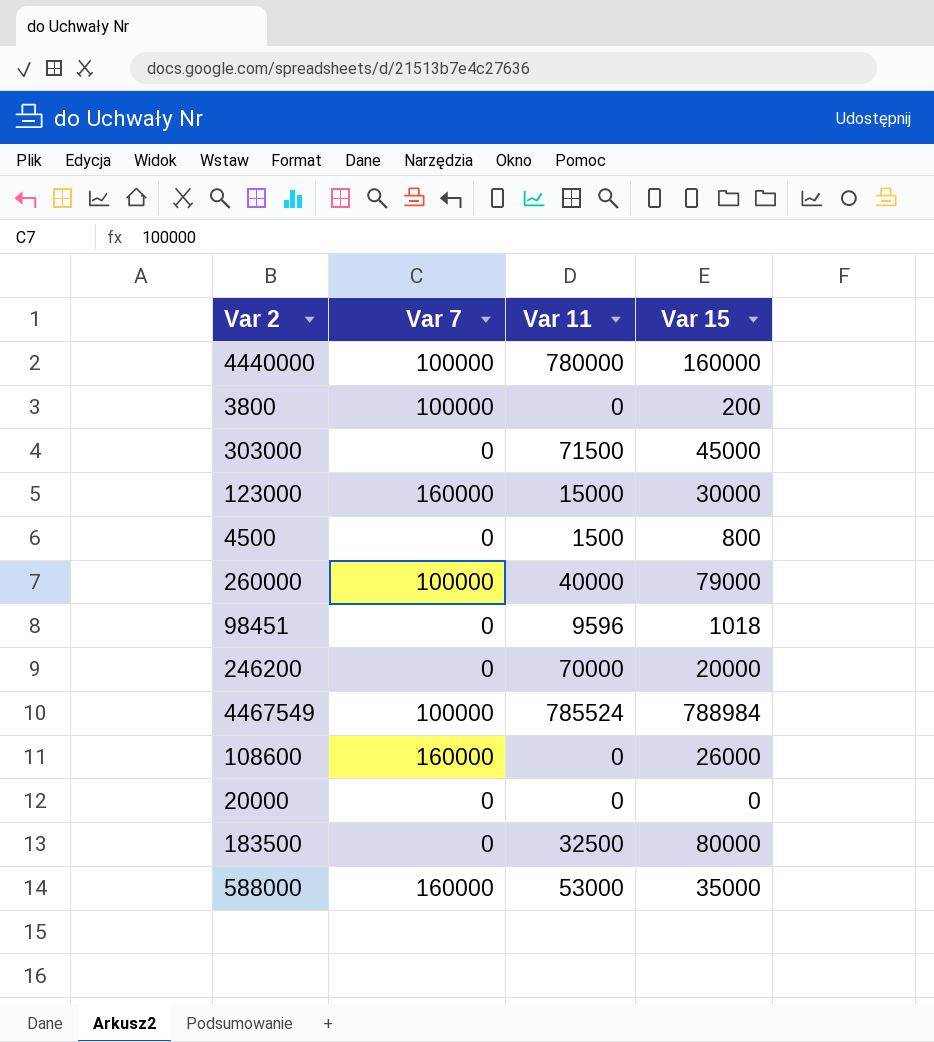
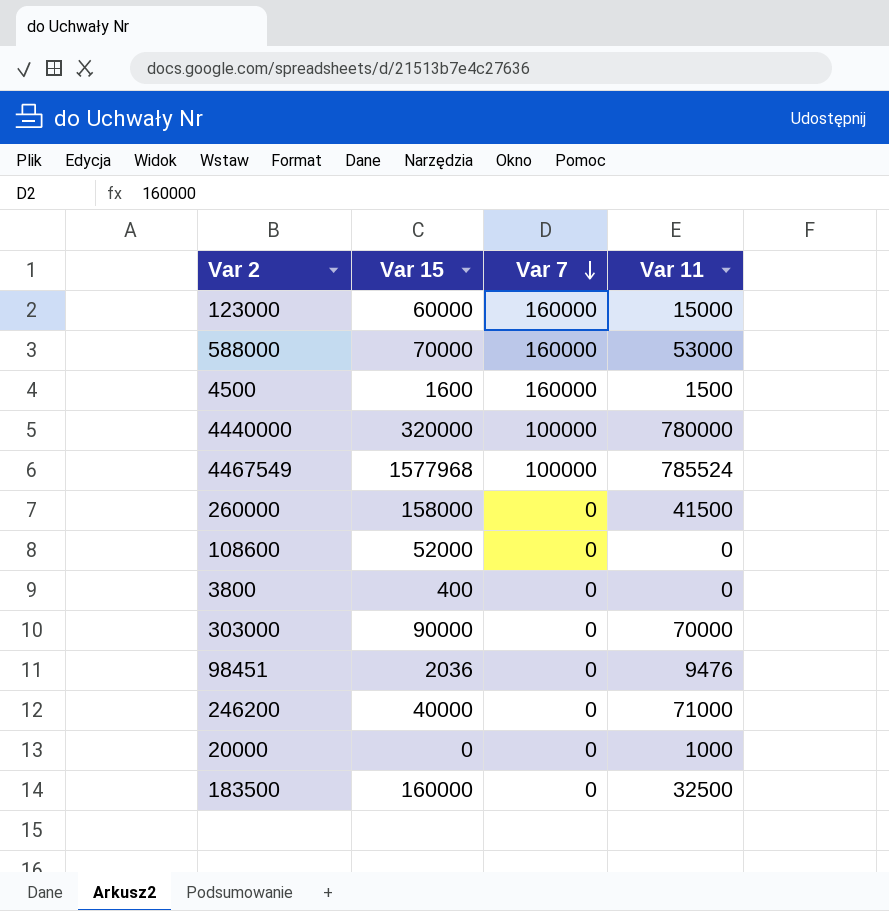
row order: none -> Var 7 descending
column Var 15 | position: 4 -> 2
123000 | Var 15: 30000 -> 60000
588000 | Var 15: 35000 -> 70000
4500 | Var 15: 800 -> 1600
4500 | Var 7: 0 -> 160000
4440000 | Var 15: 160000 -> 320000
4467549 | Var 15: 788984 -> 1577968
260000 | Var 15: 79000 -> 158000
260000 | Var 7: 100000 -> 0
260000 | Var 11: 40000 -> 41500
108600 | Var 15: 26000 -> 52000
108600 | Var 7: 160000 -> 0
3800 | Var 15: 200 -> 400
3800 | Var 7: 100000 -> 0
303000 | Var 15: 45000 -> 90000
303000 | Var 11: 71500 -> 70000
98451 | Var 15: 1018 -> 2036
98451 | Var 11: 9596 -> 9476
246200 | Var 15: 20000 -> 40000
246200 | Var 11: 70000 -> 71000
20000 | Var 11: 0 -> 1000
183500 | Var 15: 80000 -> 160000

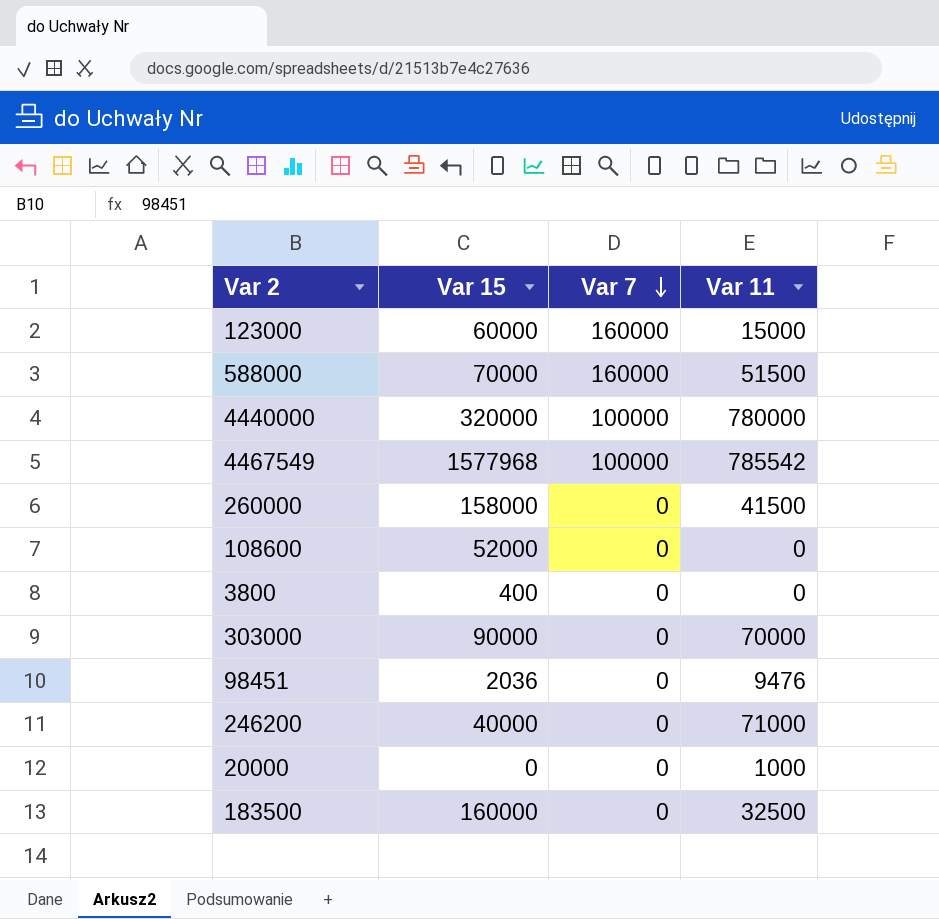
row 4500: 1600 | 160000 | 1500 -> none
588000 | Var 11: 53000 -> 51500
4467549 | Var 11: 785524 -> 785542

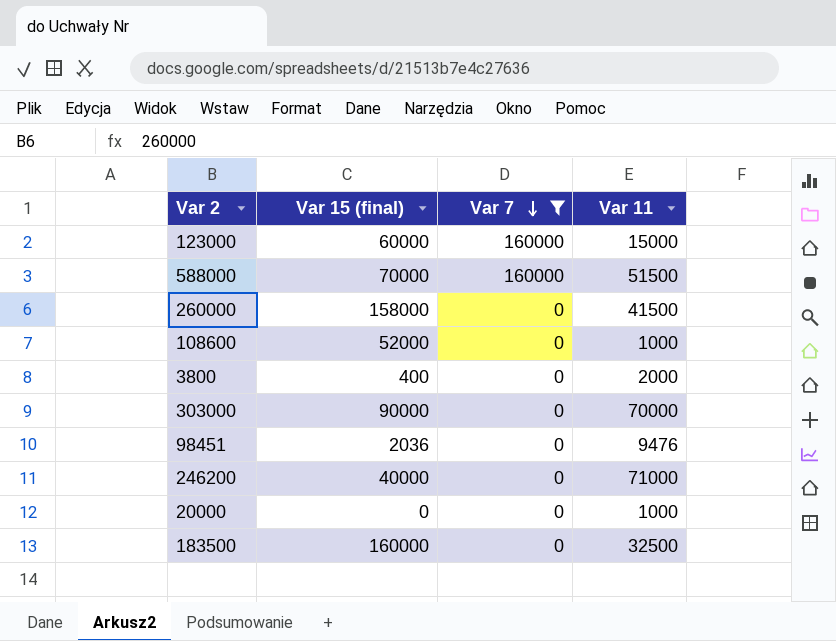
filter: none -> Var 7 != 100000
column name: Var 15 -> Var 15 (final)
108600 | Var 11: 0 -> 1000
3800 | Var 11: 0 -> 2000

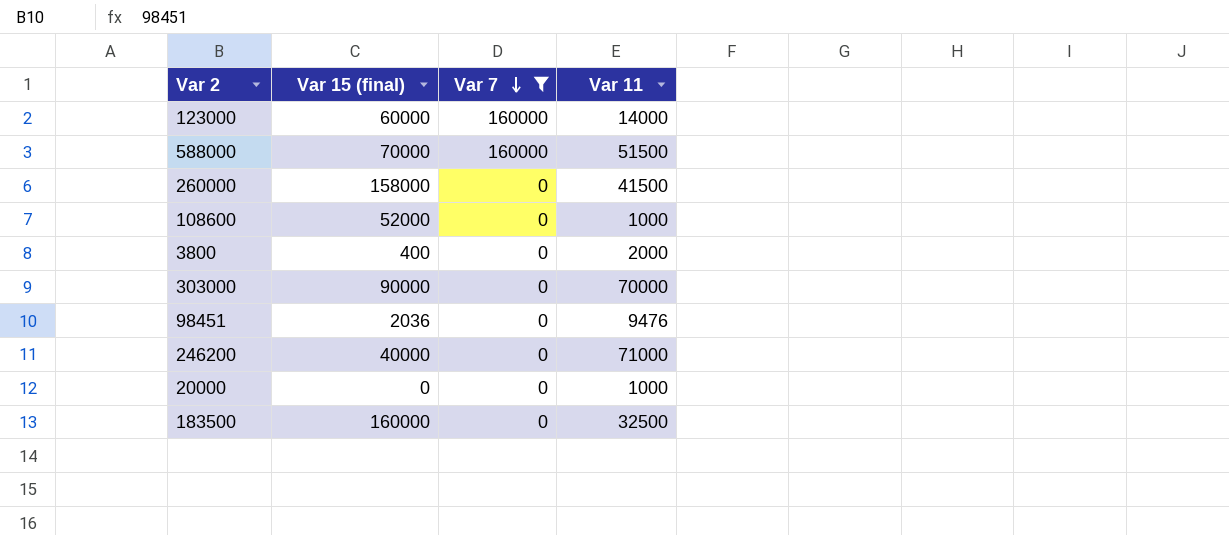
123000 | Var 11: 15000 -> 14000

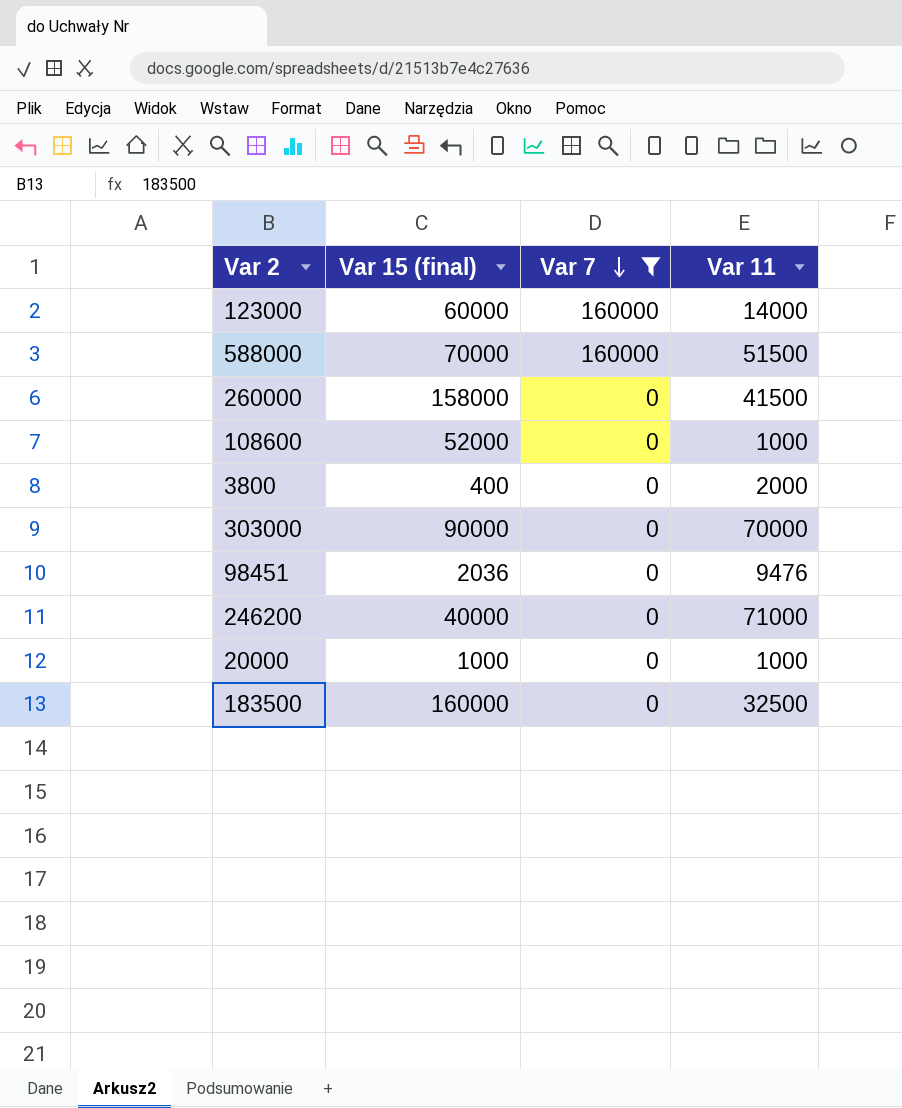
20000 | Var 15 (final): 0 -> 1000

